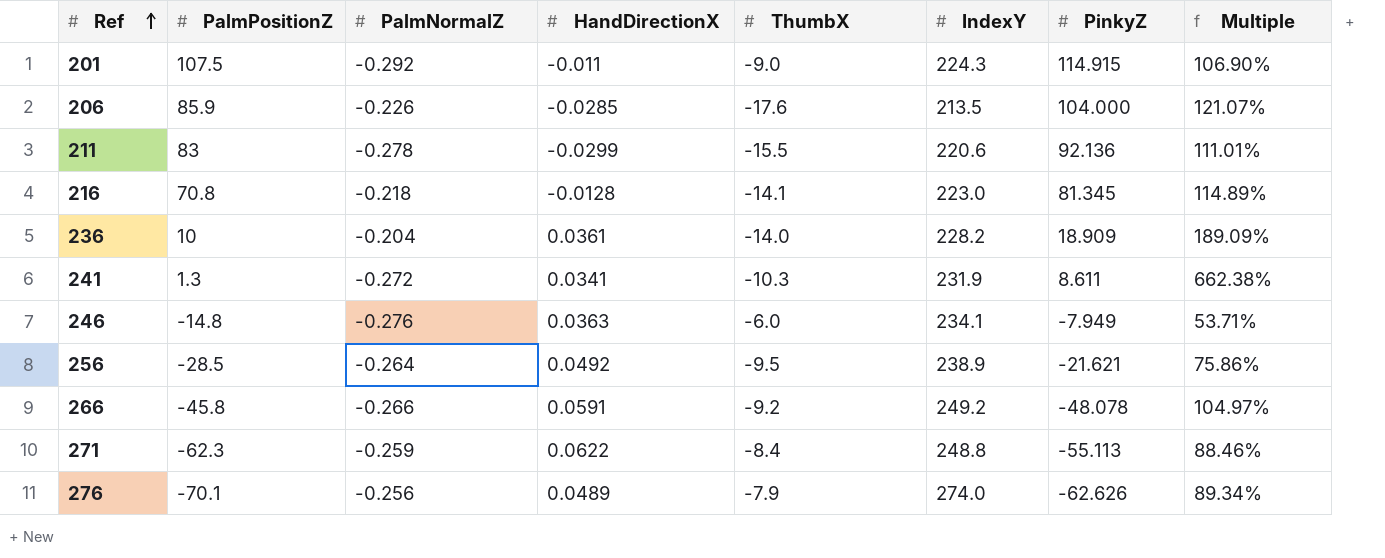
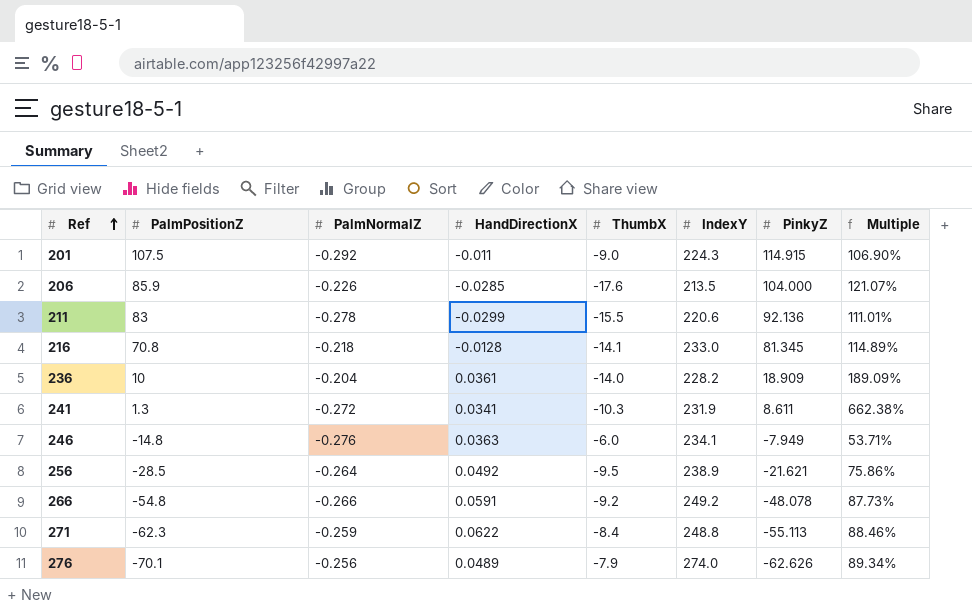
216 | IndexY: 223.0 -> 233.0
266 | PalmPositionZ: -45.8 -> -54.8
266 | Multiple: 104.97% -> 87.73%

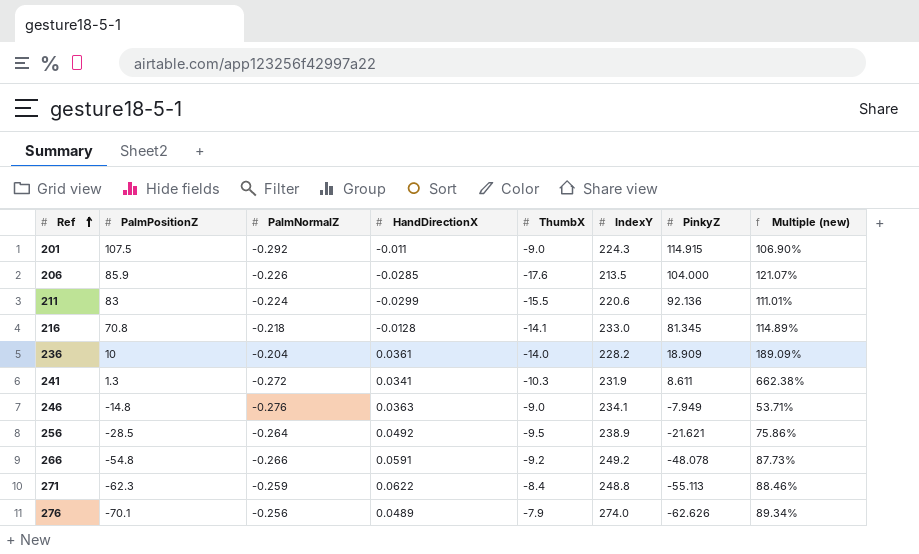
column name: Multiple -> Multiple (new)
211 | PalmNormalZ: -0.278 -> -0.224
246 | ThumbX: -6.0 -> -9.0

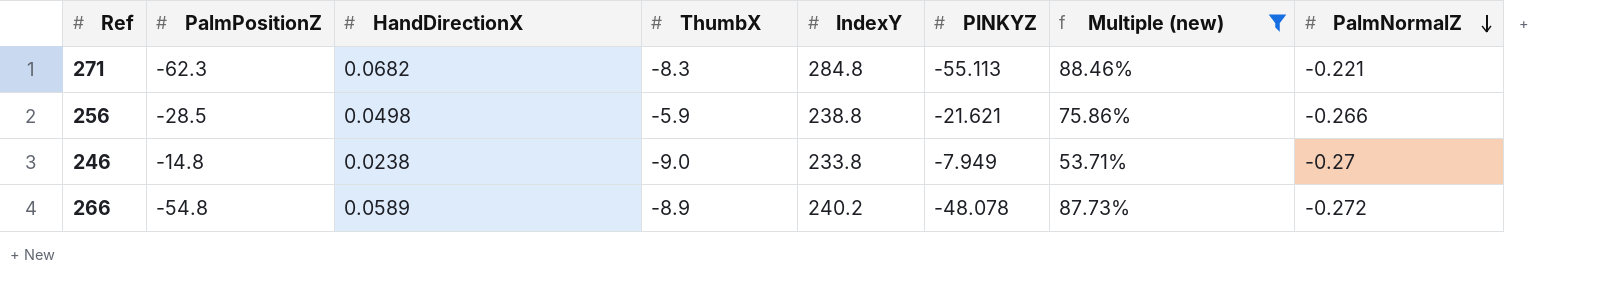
filter: none -> Multiple (new) <= 88.46%
row order: Ref ascending -> PalmNormalZ descending
column name: PinkyZ -> PINKYZ
column PalmNormalZ | position: 3 -> 8
271 | HandDirectionX: 0.0622 -> 0.0682
271 | ThumbX: -8.4 -> -8.3
271 | IndexY: 248.8 -> 284.8
271 | PalmNormalZ: -0.259 -> -0.221
256 | HandDirectionX: 0.0492 -> 0.0498
256 | ThumbX: -9.5 -> -5.9
256 | IndexY: 238.9 -> 238.8
256 | PalmNormalZ: -0.264 -> -0.266
246 | HandDirectionX: 0.0363 -> 0.0238
246 | IndexY: 234.1 -> 233.8
246 | PalmNormalZ: -0.276 -> -0.27
266 | HandDirectionX: 0.0591 -> 0.0589
266 | ThumbX: -9.2 -> -8.9
266 | IndexY: 249.2 -> 240.2
266 | PalmNormalZ: -0.266 -> -0.272

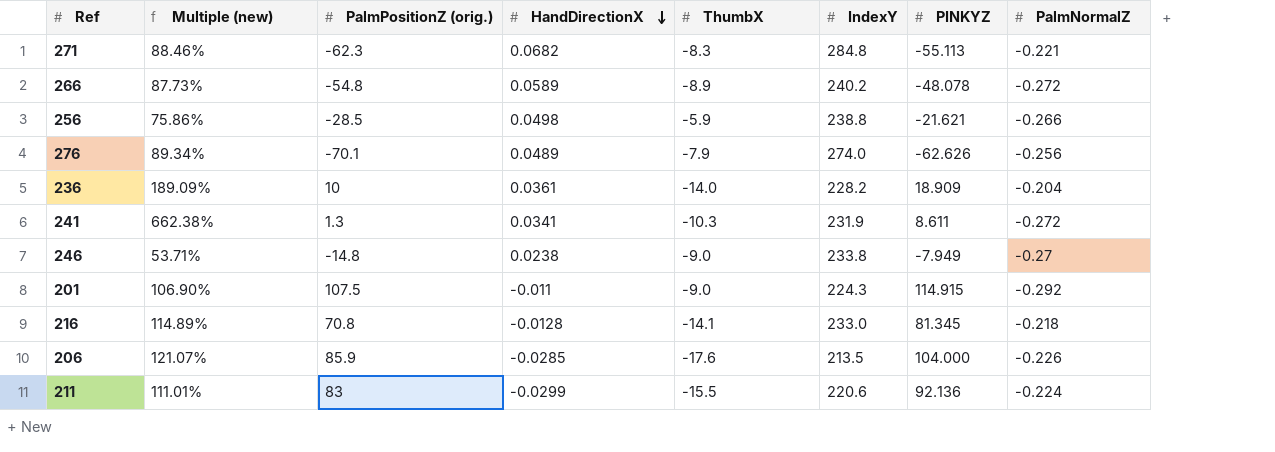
filter: Multiple (new) <= 88.46% -> none
row order: PalmNormalZ descending -> HandDirectionX descending
column Multiple (new) | position: 7 -> 2
column name: PalmPositionZ -> PalmPositionZ (orig.)

